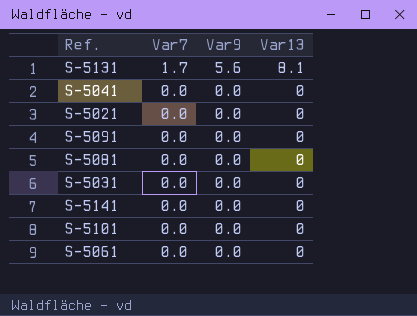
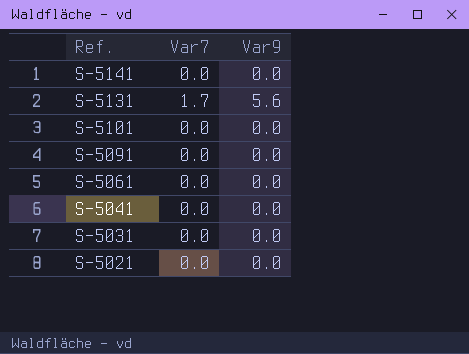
row order: Var7 descending -> Ref. descending
column Var13 | position: 4 -> none
row S-5081: 0.0 | 0.0 | 0 -> none

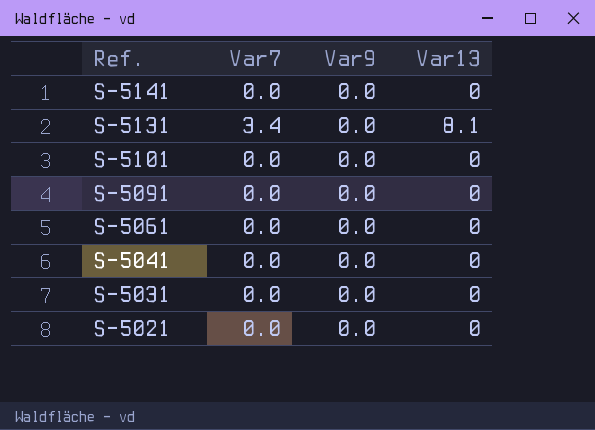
column Var13 | position: none -> 4
S-5131 | Var7: 1.7 -> 3.4
S-5131 | Var9: 5.6 -> 0.0

